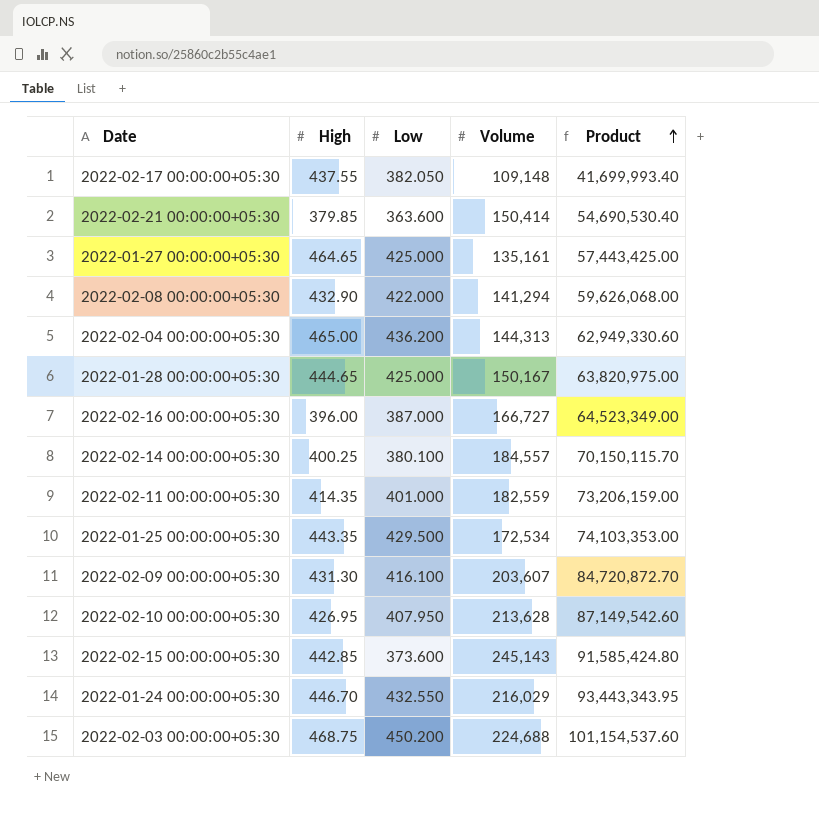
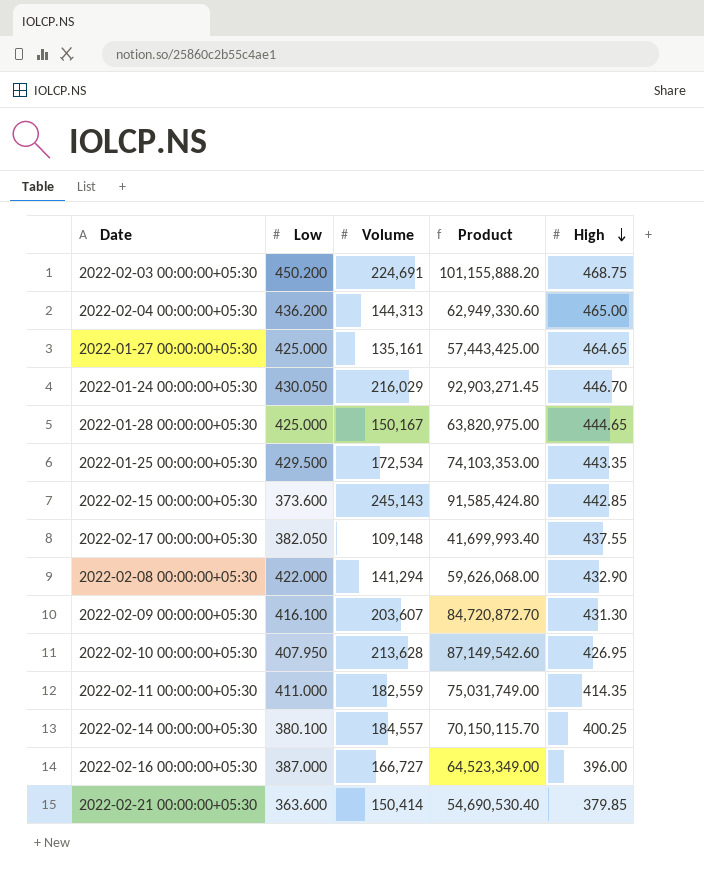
row order: Product ascending -> High descending
column High | position: 2 -> 5
2022-02-03 00:00:00+05:30 | Volume: 224,688 -> 224,691
2022-02-03 00:00:00+05:30 | Product: 101,154,537.60 -> 101,155,888.20
2022-01-24 00:00:00+05:30 | Low: 432.550 -> 430.050
2022-01-24 00:00:00+05:30 | Product: 93,443,343.95 -> 92,903,271.45
2022-02-11 00:00:00+05:30 | Low: 401.000 -> 411.000
2022-02-11 00:00:00+05:30 | Product: 73,206,159.00 -> 75,031,749.00

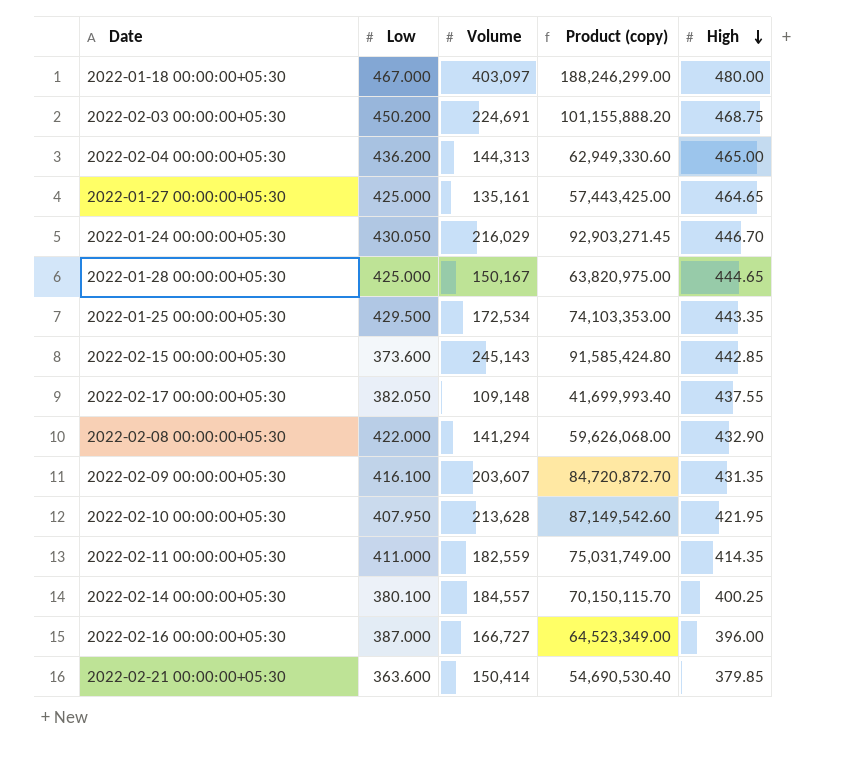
column name: Product -> Product (copy)
row 2022-01-18 00:00:00+05:30: none -> 467.000 | 403,097 | 188,246,299.00 | 480.00
2022-02-09 00:00:00+05:30 | High: 431.30 -> 431.35
2022-02-10 00:00:00+05:30 | High: 426.95 -> 421.95

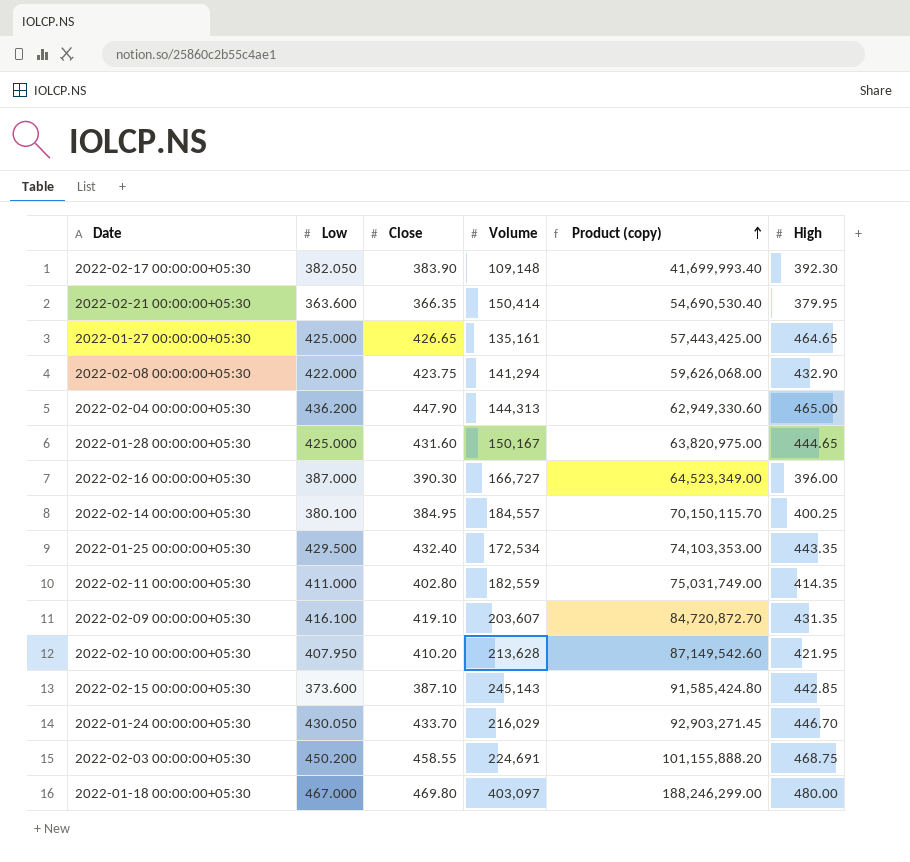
row order: High descending -> Product (copy) ascending
column Close | position: none -> 3
2022-02-17 00:00:00+05:30 | High: 437.55 -> 392.30
2022-02-21 00:00:00+05:30 | High: 379.85 -> 379.95

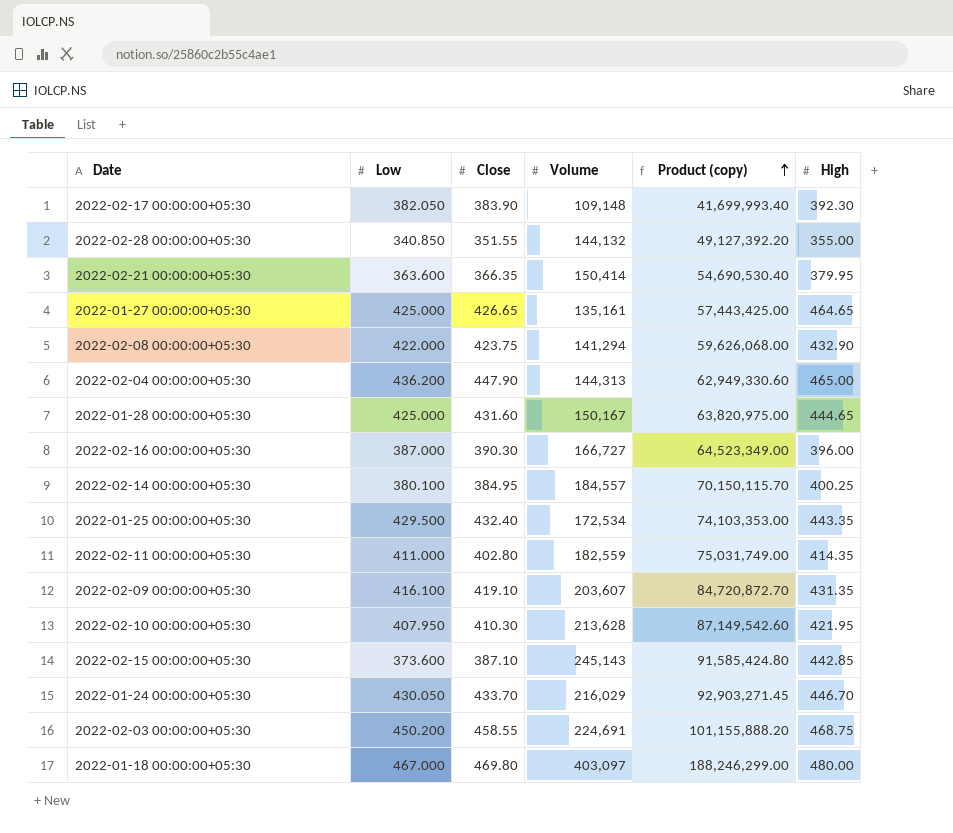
row 2022-02-28 00:00:00+05:30: none -> 340.850 | 351.55 | 144,132 | 49,127,392.20 | 355.00
2022-02-10 00:00:00+05:30 | Close: 410.20 -> 410.30

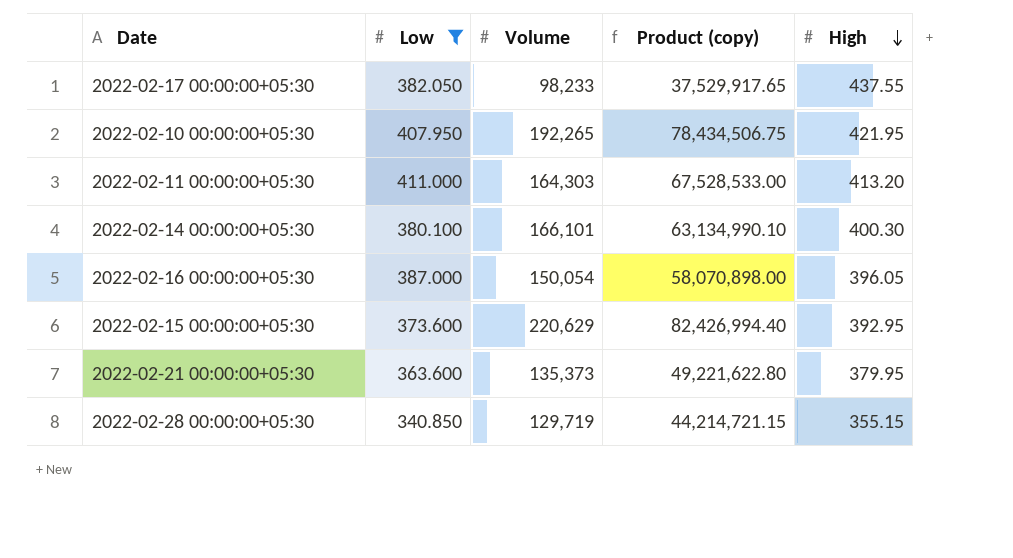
filter: none -> Low <= 411.000
row order: Product (copy) ascending -> High descending
column Close | position: 3 -> none
2022-02-17 00:00:00+05:30 | Volume: 109,148 -> 98,233
2022-02-17 00:00:00+05:30 | Product (copy): 41,699,993.40 -> 37,529,917.65
2022-02-17 00:00:00+05:30 | High: 392.30 -> 437.55
2022-02-10 00:00:00+05:30 | Volume: 213,628 -> 192,265
2022-02-10 00:00:00+05:30 | Product (copy): 87,149,542.60 -> 78,434,506.75
2022-02-11 00:00:00+05:30 | Volume: 182,559 -> 164,303
2022-02-11 00:00:00+05:30 | Product (copy): 75,031,749.00 -> 67,528,533.00
2022-02-11 00:00:00+05:30 | High: 414.35 -> 413.20
2022-02-14 00:00:00+05:30 | Volume: 184,557 -> 166,101
2022-02-14 00:00:00+05:30 | Product (copy): 70,150,115.70 -> 63,134,990.10
2022-02-14 00:00:00+05:30 | High: 400.25 -> 400.30
2022-02-16 00:00:00+05:30 | Volume: 166,727 -> 150,054
2022-02-16 00:00:00+05:30 | Product (copy): 64,523,349.00 -> 58,070,898.00
2022-02-16 00:00:00+05:30 | High: 396.00 -> 396.05
2022-02-15 00:00:00+05:30 | Volume: 245,143 -> 220,629
2022-02-15 00:00:00+05:30 | Product (copy): 91,585,424.80 -> 82,426,994.40
2022-02-15 00:00:00+05:30 | High: 442.85 -> 392.95
2022-02-21 00:00:00+05:30 | Volume: 150,414 -> 135,373
2022-02-21 00:00:00+05:30 | Product (copy): 54,690,530.40 -> 49,221,622.80
2022-02-28 00:00:00+05:30 | Volume: 144,132 -> 129,719
2022-02-28 00:00:00+05:30 | Product (copy): 49,127,392.20 -> 44,214,721.15
2022-02-28 00:00:00+05:30 | High: 355.00 -> 355.15

